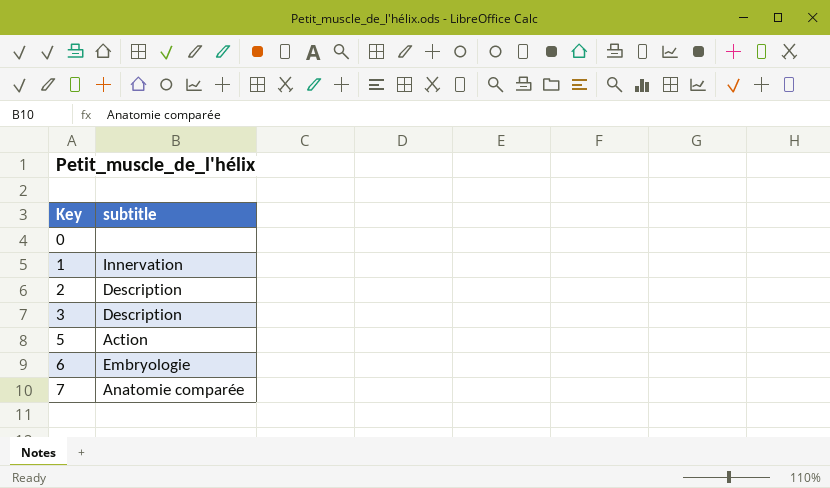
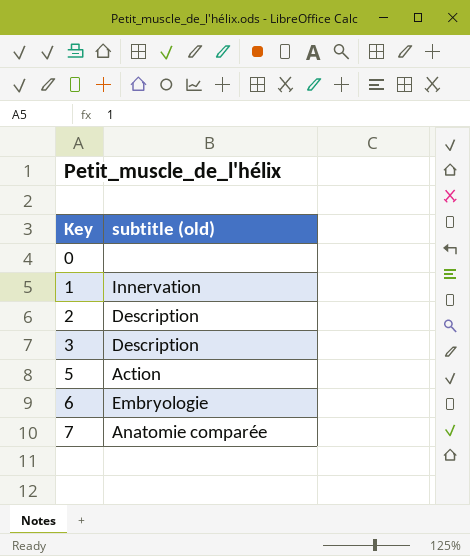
column name: subtitle -> subtitle (old)

